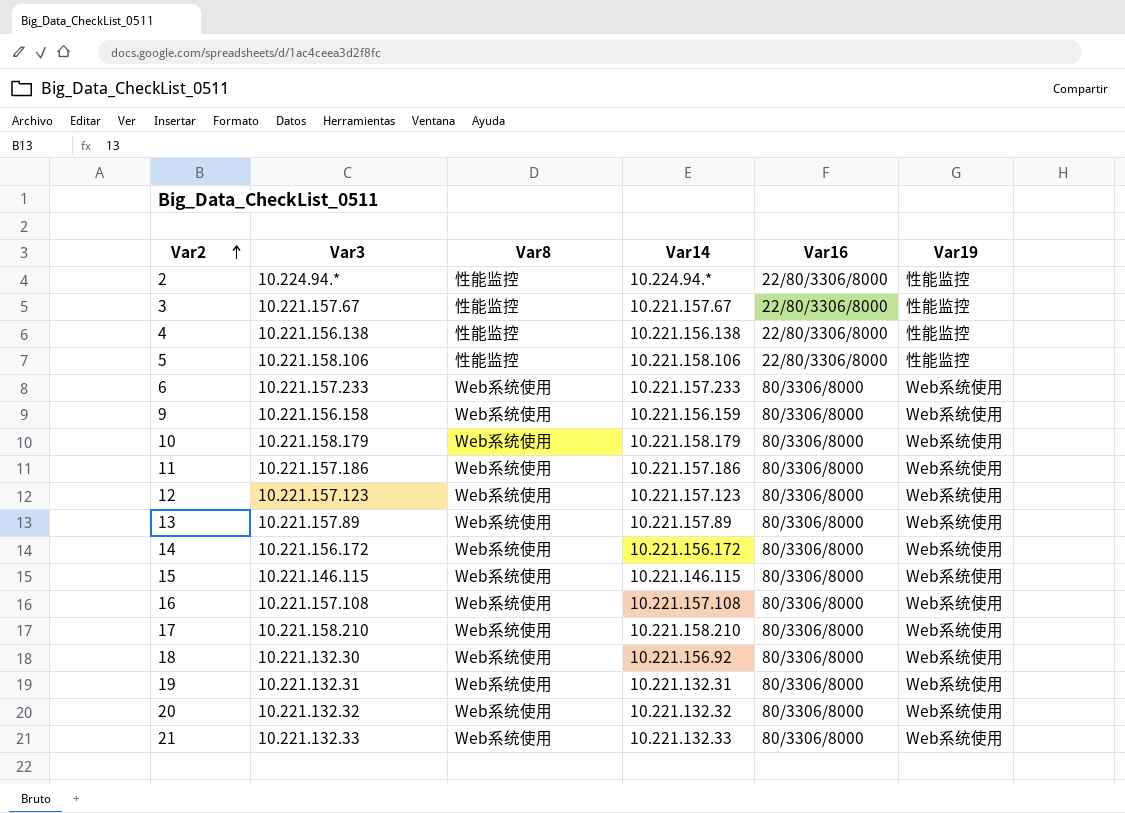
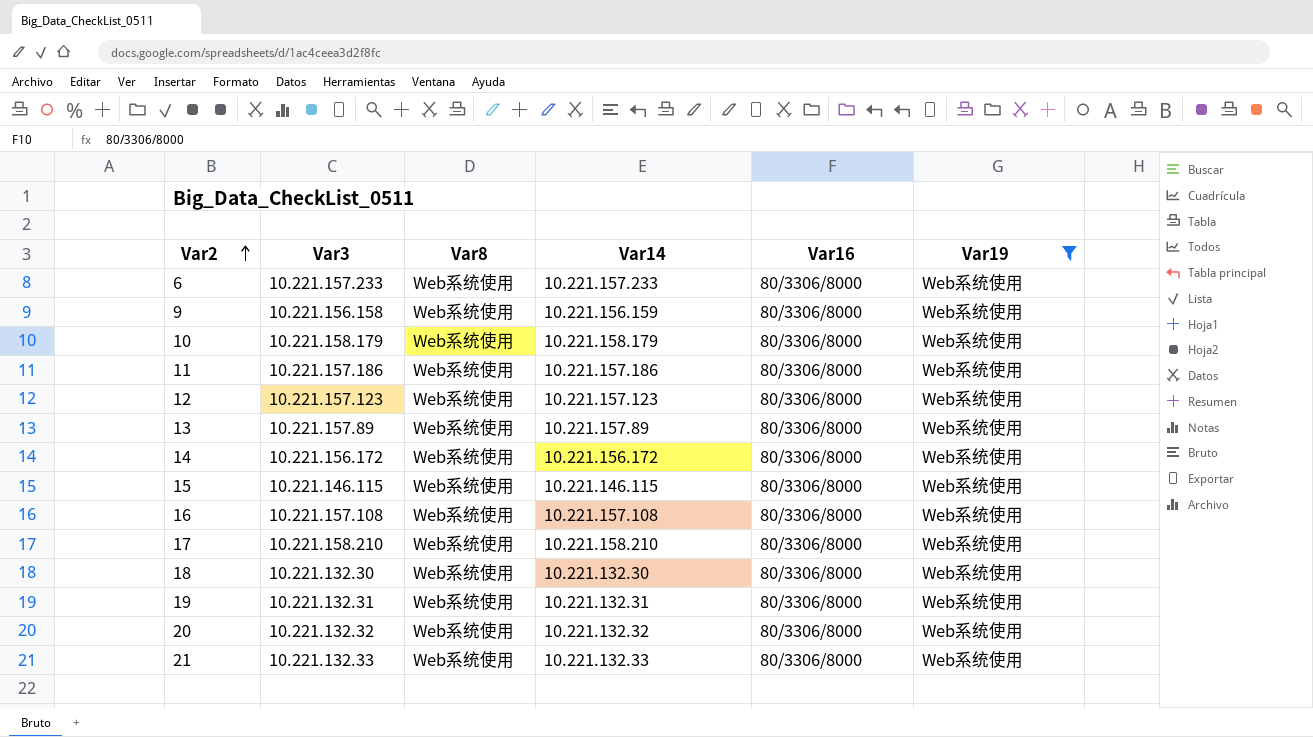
filter: none -> Var19 = Web系统使用
18 | Var14: 10.221.156.92 -> 10.221.132.30

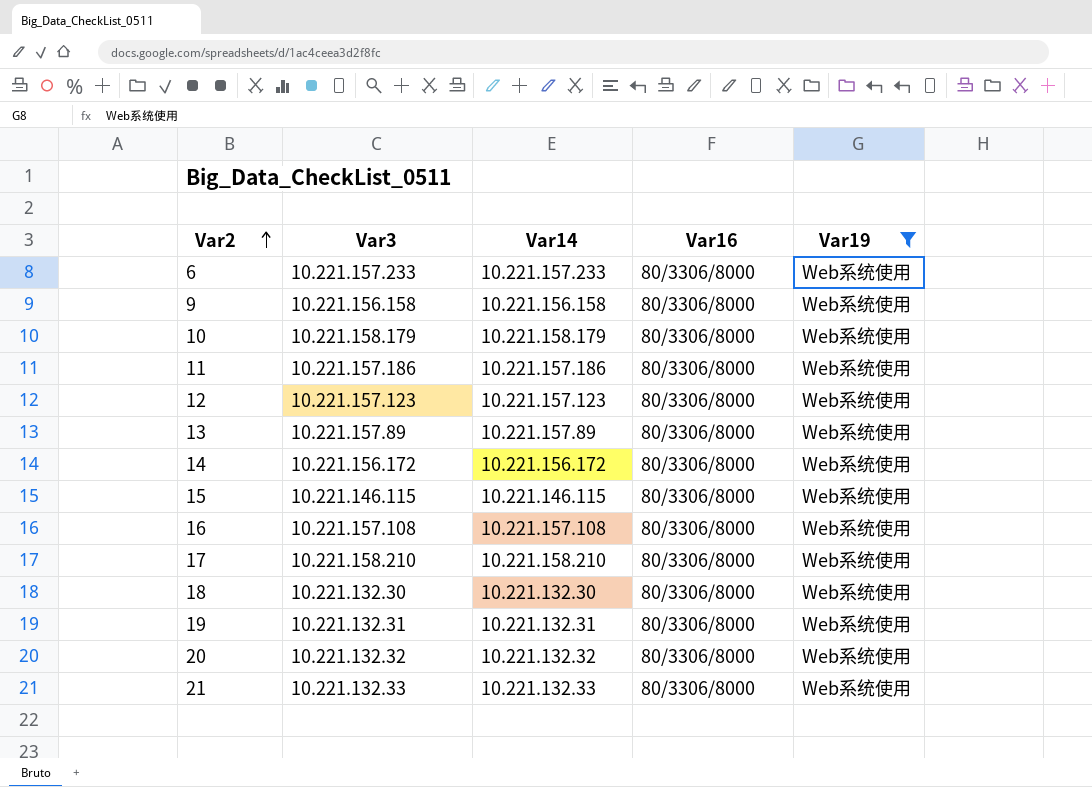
column Var8 | position: 3 -> none
9 | Var14: 10.221.156.159 -> 10.221.156.158

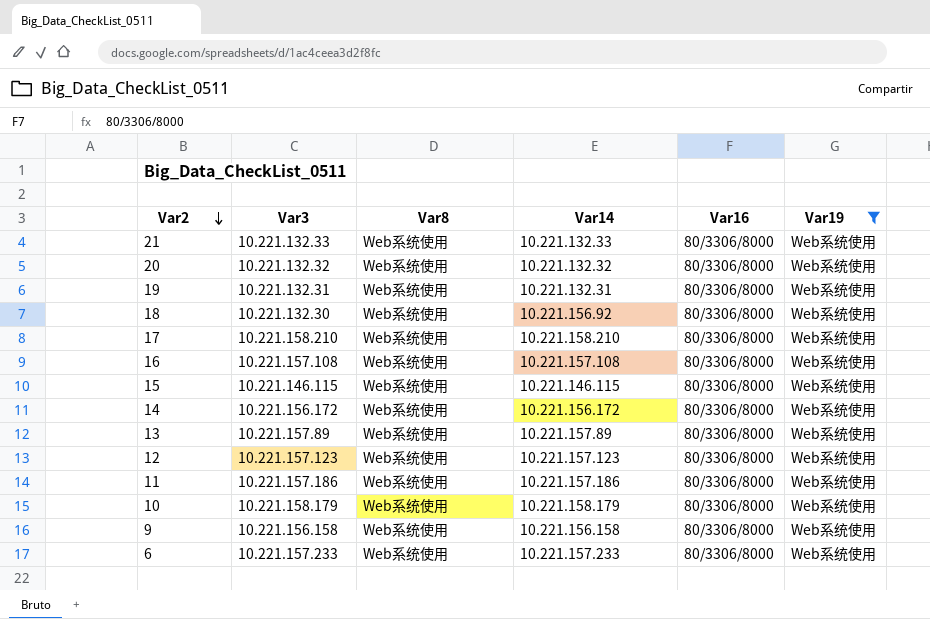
row order: Var2 ascending -> Var2 descending
column Var8 | position: none -> 3
18 | Var14: 10.221.132.30 -> 10.221.156.92

